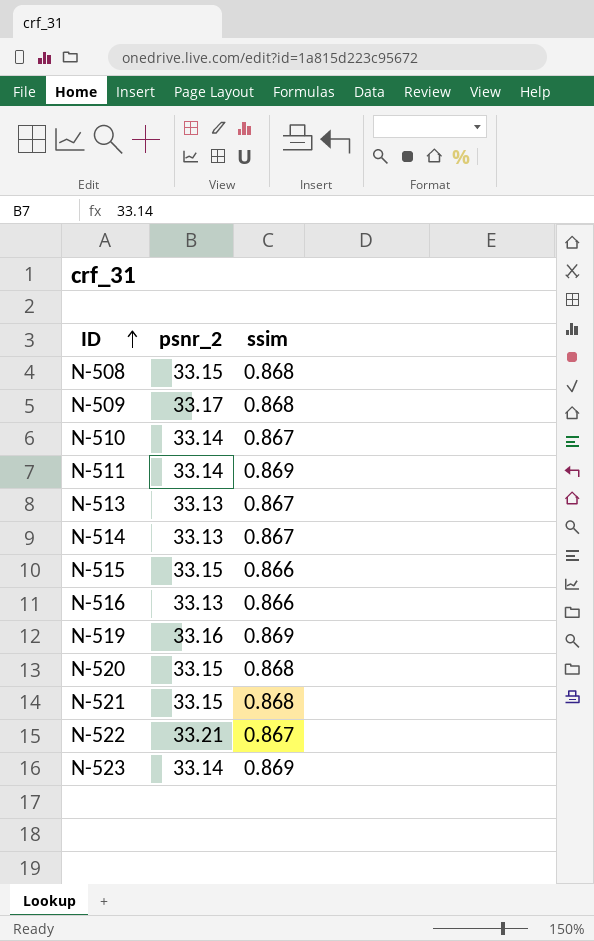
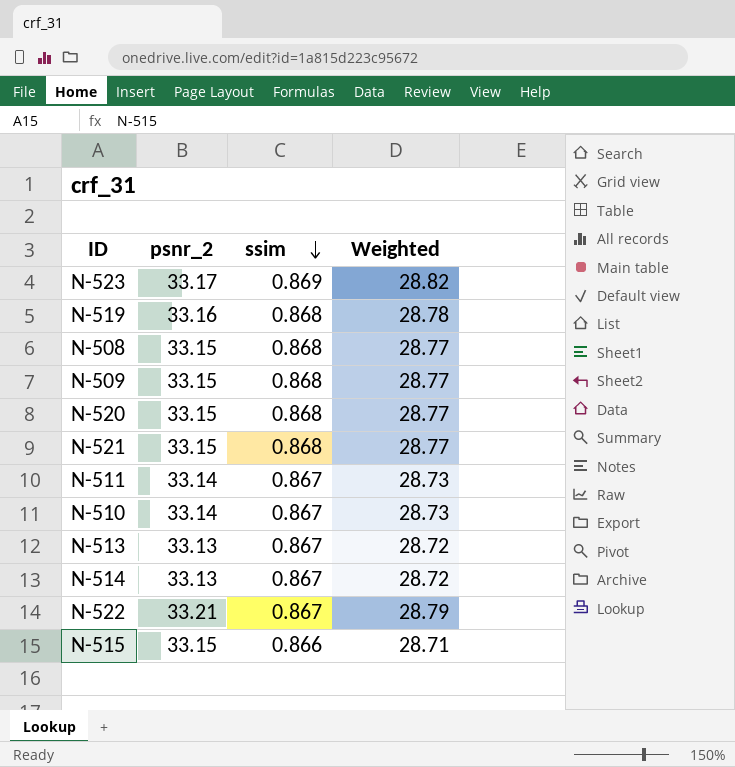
row order: ID ascending -> ssim descending
column Weighted | formula: none -> [psnr_2] * [ssim]
row N-516: 33.13 | 0.866 -> none
N-523 | psnr_2: 33.14 -> 33.17
N-519 | ssim: 0.869 -> 0.868
N-509 | psnr_2: 33.17 -> 33.15
N-511 | ssim: 0.869 -> 0.867

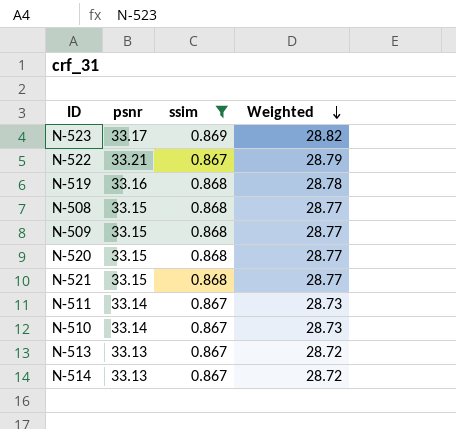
filter: none -> ssim != 0.866
row order: ssim descending -> Weighted descending
column name: psnr_2 -> psnr

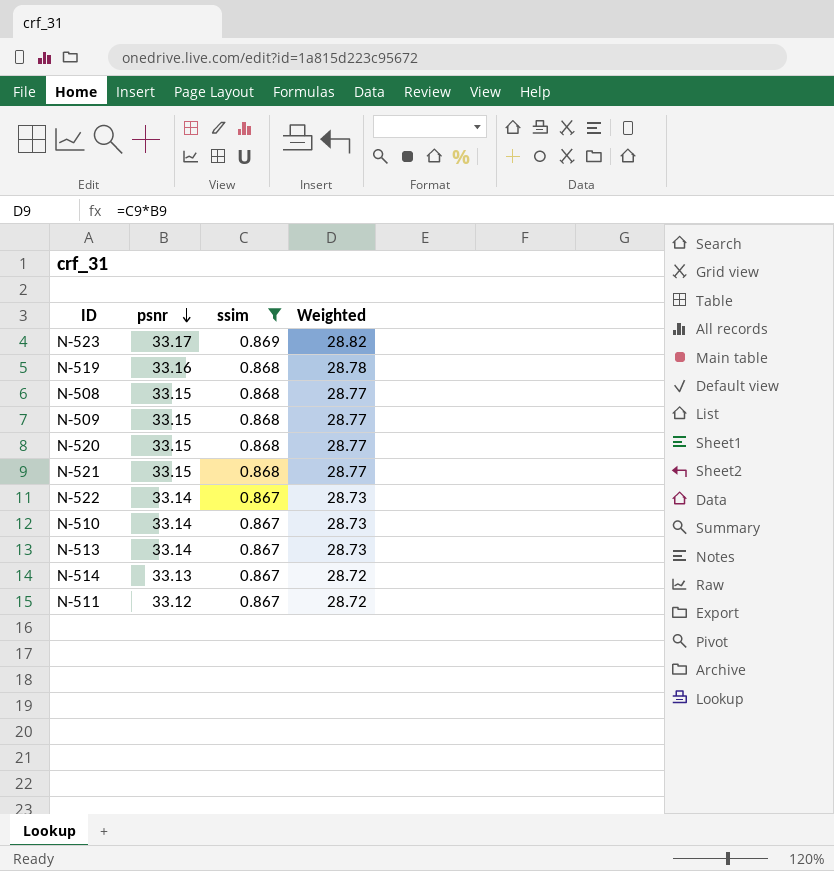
row order: Weighted descending -> psnr descending
N-522 | psnr: 33.21 -> 33.14
N-522 | Weighted: 28.79 -> 28.73
N-513 | psnr: 33.13 -> 33.14
N-513 | Weighted: 28.72 -> 28.73
N-511 | psnr: 33.14 -> 33.12
N-511 | Weighted: 28.73 -> 28.72

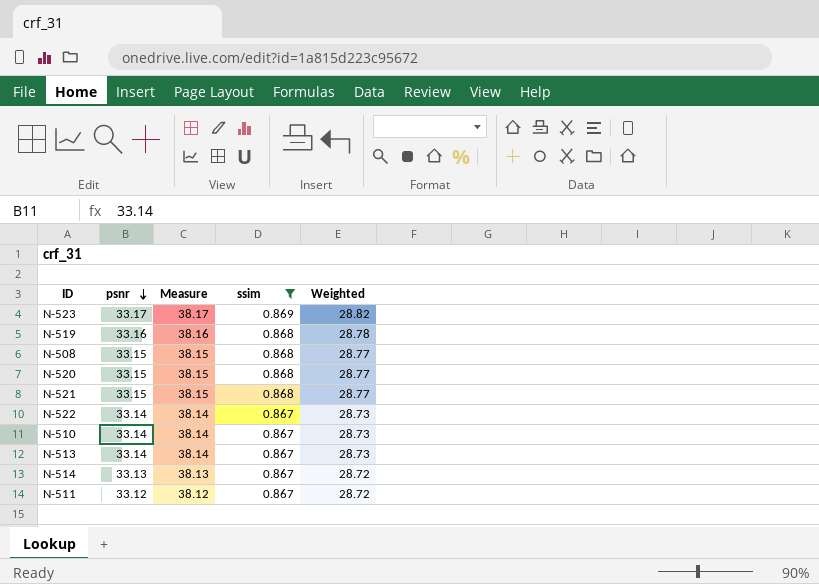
column Measure | formula: none -> [psnr] + 5
row N-509: 33.15 | 0.868 | 28.77 -> none

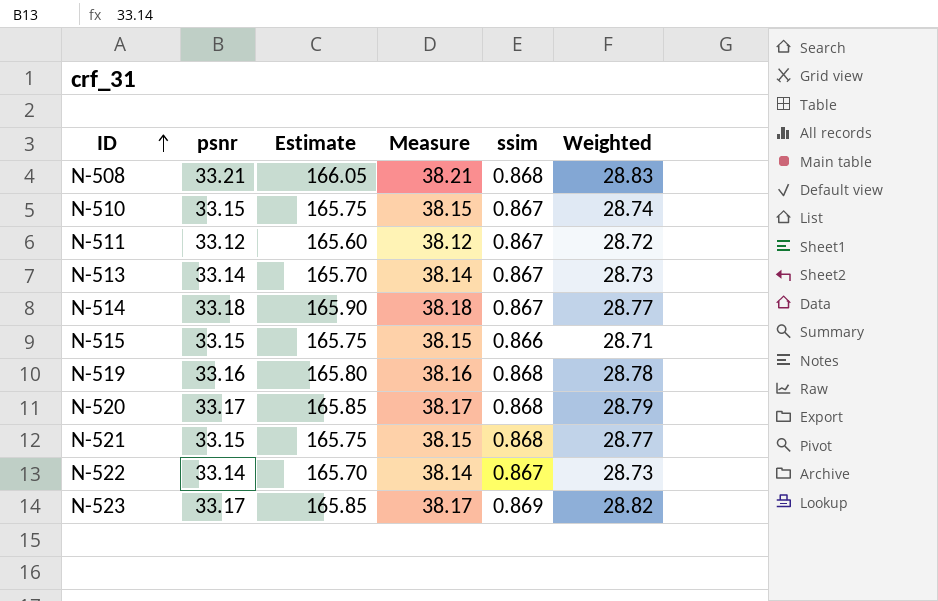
filter: ssim != 0.866 -> none
row order: psnr descending -> ID ascending
column Estimate | formula: none -> [psnr] * 5
N-508 | psnr: 33.15 -> 33.21
N-508 | Measure: 38.15 -> 38.21
N-508 | Weighted: 28.77 -> 28.83
N-510 | psnr: 33.14 -> 33.15
N-510 | Measure: 38.14 -> 38.15
N-510 | Weighted: 28.73 -> 28.74
N-514 | psnr: 33.13 -> 33.18
N-514 | Measure: 38.13 -> 38.18
N-514 | Weighted: 28.72 -> 28.77
N-520 | psnr: 33.15 -> 33.17
N-520 | Measure: 38.15 -> 38.17
N-520 | Weighted: 28.77 -> 28.79

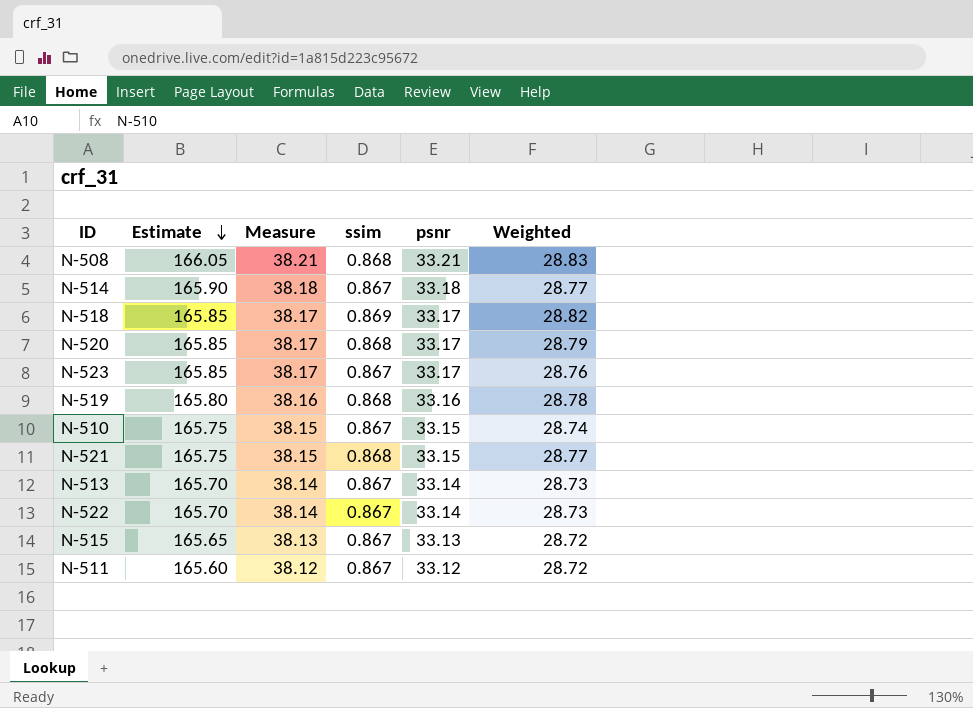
row order: ID ascending -> Estimate descending
column psnr | position: 2 -> 5
row N-518: none -> 165.85 | 38.17 | 0.869 | 33.17 | 28.82
N-523 | ssim: 0.869 -> 0.867
N-523 | Weighted: 28.82 -> 28.76
N-515 | Estimate: 165.75 -> 165.65
N-515 | Measure: 38.15 -> 38.13
N-515 | ssim: 0.866 -> 0.867
N-515 | psnr: 33.15 -> 33.13
N-515 | Weighted: 28.71 -> 28.72

